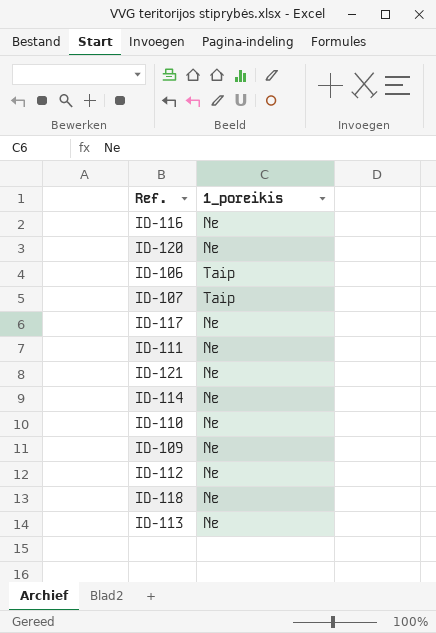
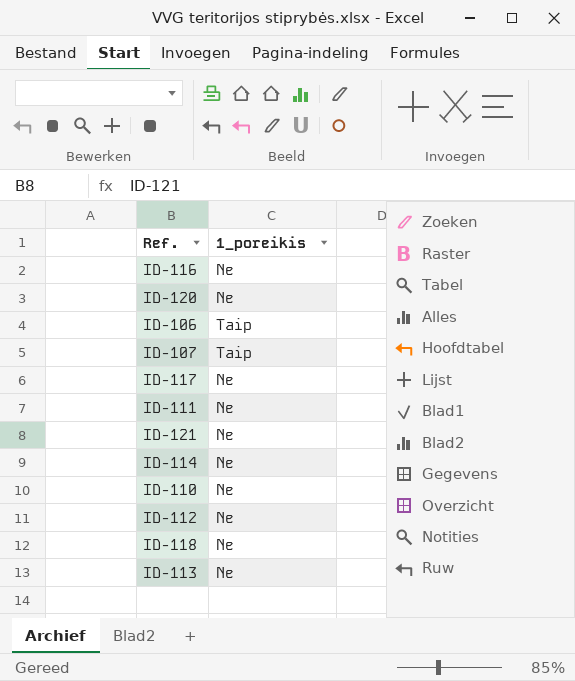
row ID-109: Ne -> none

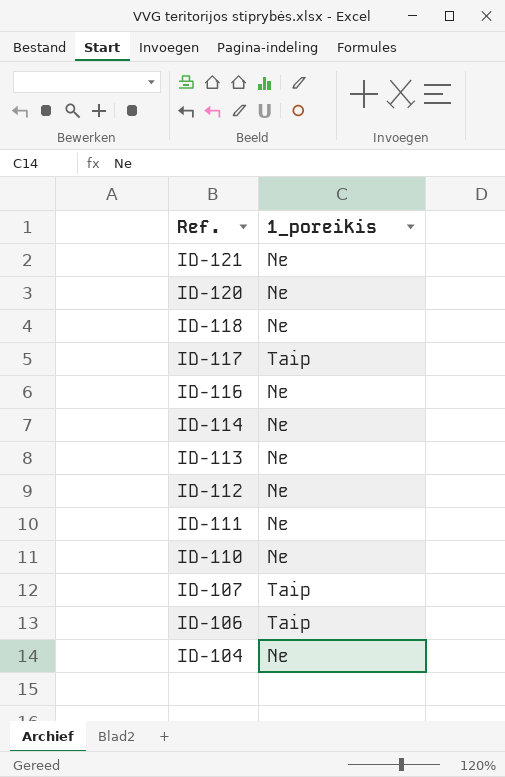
row order: none -> Ref. descending
ID-117 | 1_poreikis: Ne -> Taip
row ID-104: none -> Ne

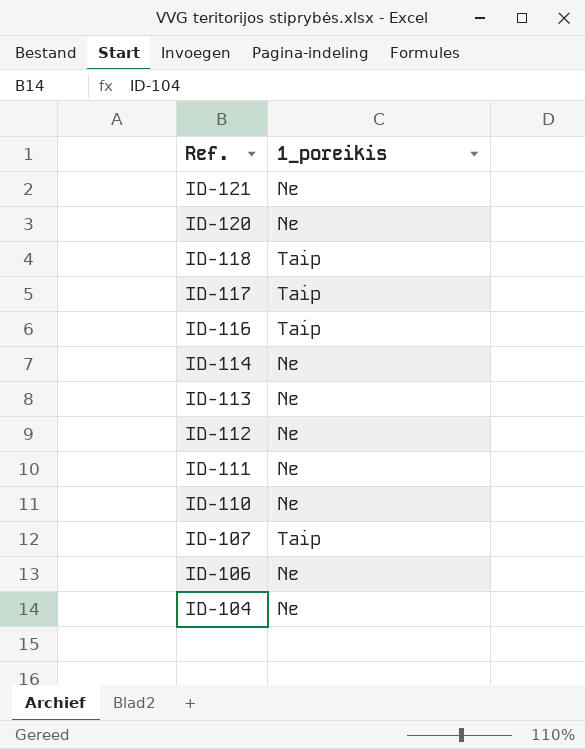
ID-118 | 1_poreikis: Ne -> Taip
ID-116 | 1_poreikis: Ne -> Taip
ID-106 | 1_poreikis: Taip -> Ne

